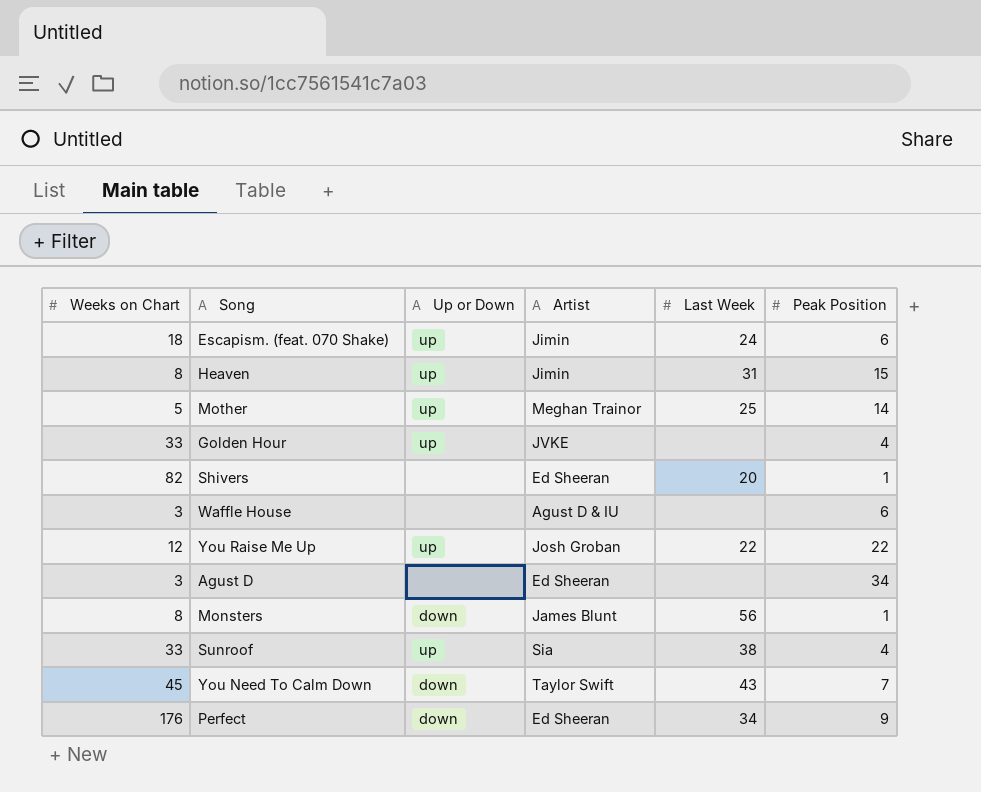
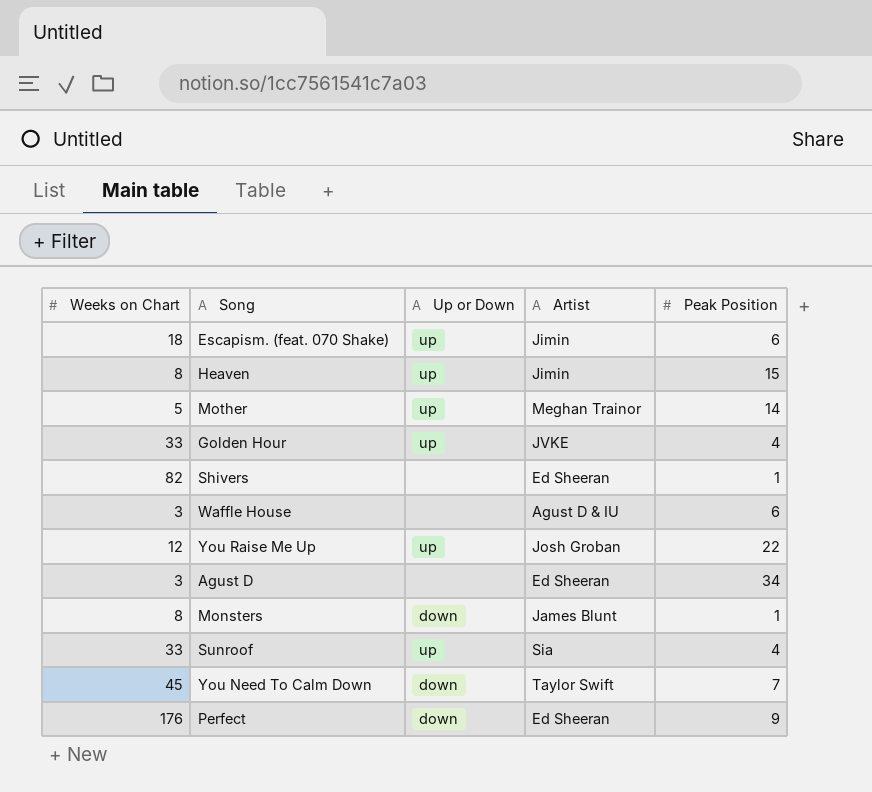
column Last Week | position: 5 -> none

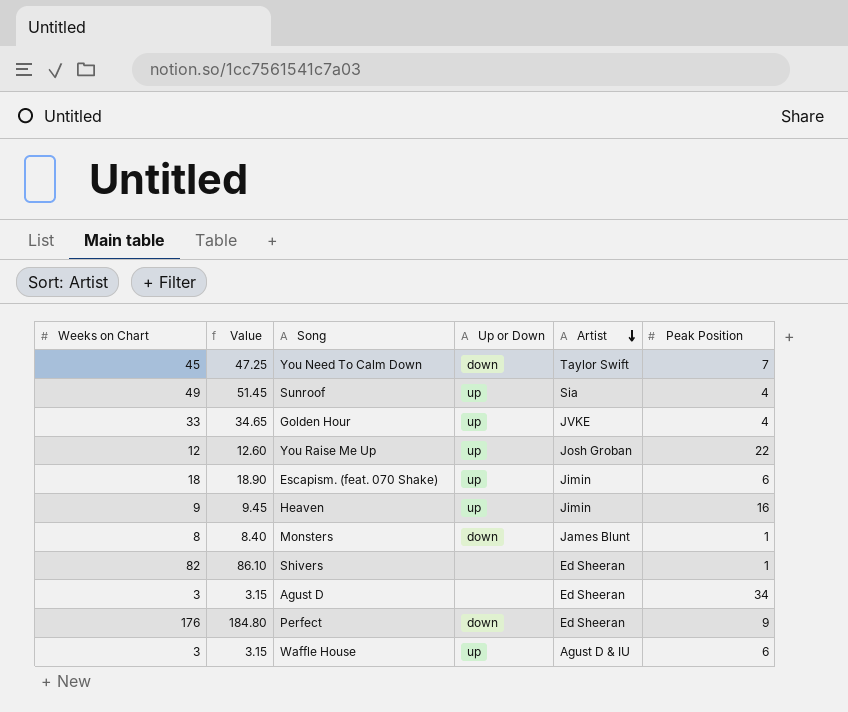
row order: none -> Artist descending
column Value | formula: none -> [Weeks on Chart] * 1.05
row Mother: 5 | up | Meghan Trainor | 14 -> none
Sunroof | Weeks on Chart: 33 -> 49
Heaven | Weeks on Chart: 8 -> 9
Heaven | Peak Position: 15 -> 16
Waffle House | Up or Down: none -> up

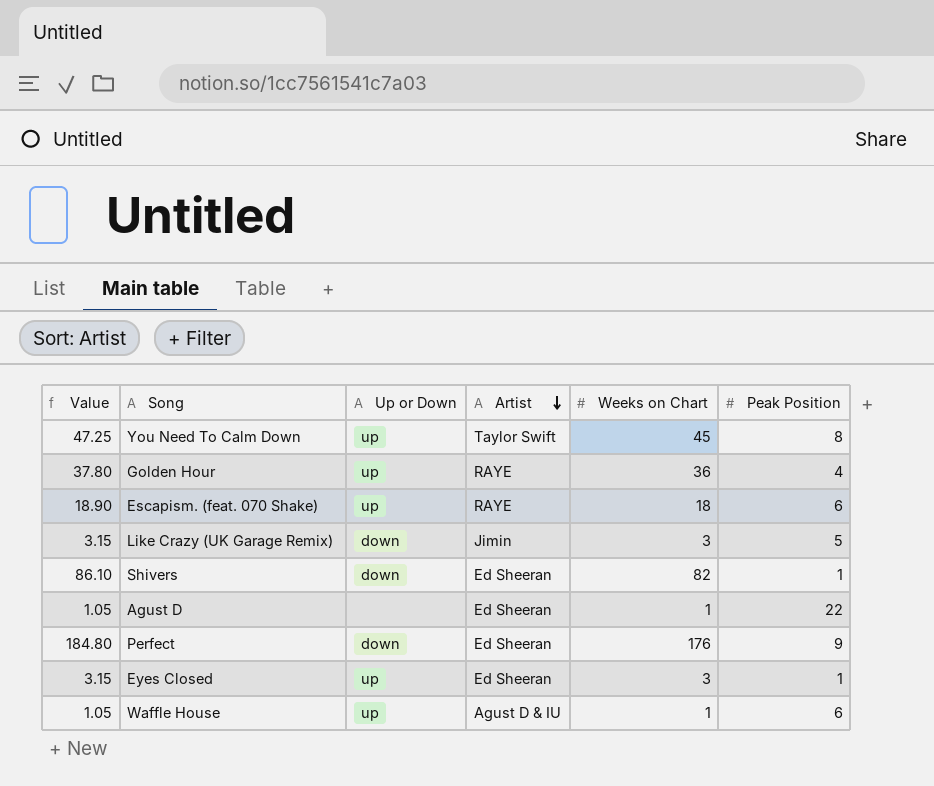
column Weeks on Chart | position: 1 -> 5
row Sunroof: 49 | 51.45 | up | Sia | 4 -> none
row You Raise Me Up: 12 | 12.60 | up | Josh Groban | 22 -> none
row Heaven: 9 | 9.45 | up | Jimin | 16 -> none
row Monsters: 8 | 8.40 | down | James Blunt | 1 -> none
You Need To Calm Down | Up or Down: down -> up
You Need To Calm Down | Peak Position: 7 -> 8
Golden Hour | Value: 34.65 -> 37.80
Golden Hour | Artist: JVKE -> RAYE
Golden Hour | Weeks on Chart: 33 -> 36
Escapism. (feat. 070 Shake) | Artist: Jimin -> RAYE
row Like Crazy (UK Garage Remix): none -> 3.15 | down | Jimin | 3 | 5
Shivers | Up or Down: none -> down
Agust D | Value: 3.15 -> 1.05
Agust D | Weeks on Chart: 3 -> 1
Agust D | Peak Position: 34 -> 22
row Eyes Closed: none -> 3.15 | up | Ed Sheeran | 3 | 1
Waffle House | Value: 3.15 -> 1.05
Waffle House | Weeks on Chart: 3 -> 1

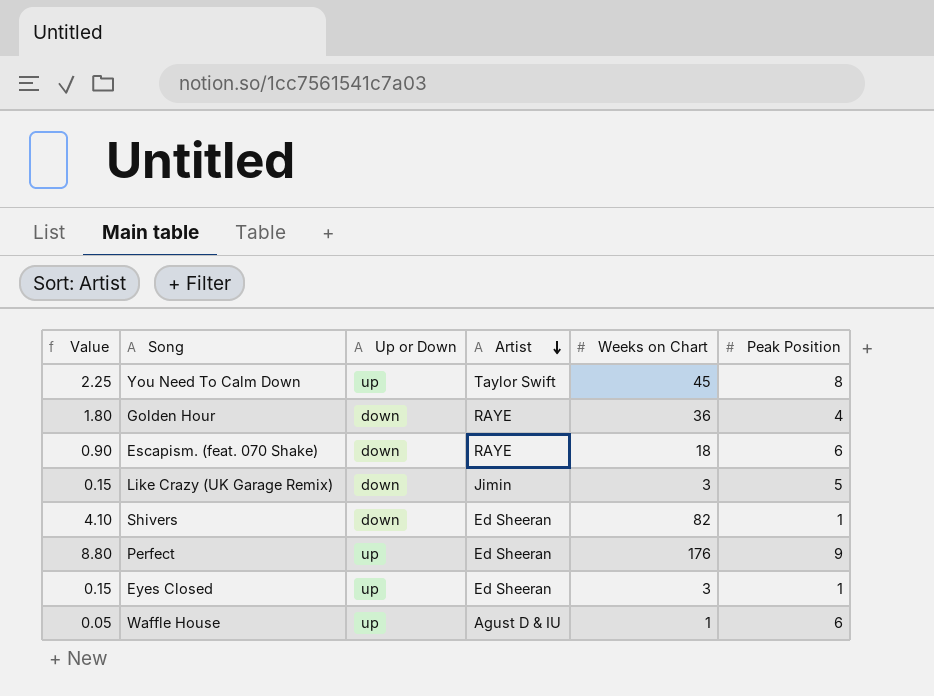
column Value | formula: [Weeks on Chart] * 1.05 -> [Weeks on Chart] * 0.05
row Agust D: 1.05 | none | Ed Sheeran | 1 | 22 -> none
Golden Hour | Up or Down: up -> down
Escapism. (feat. 070 Shake) | Up or Down: up -> down
Perfect | Up or Down: down -> up

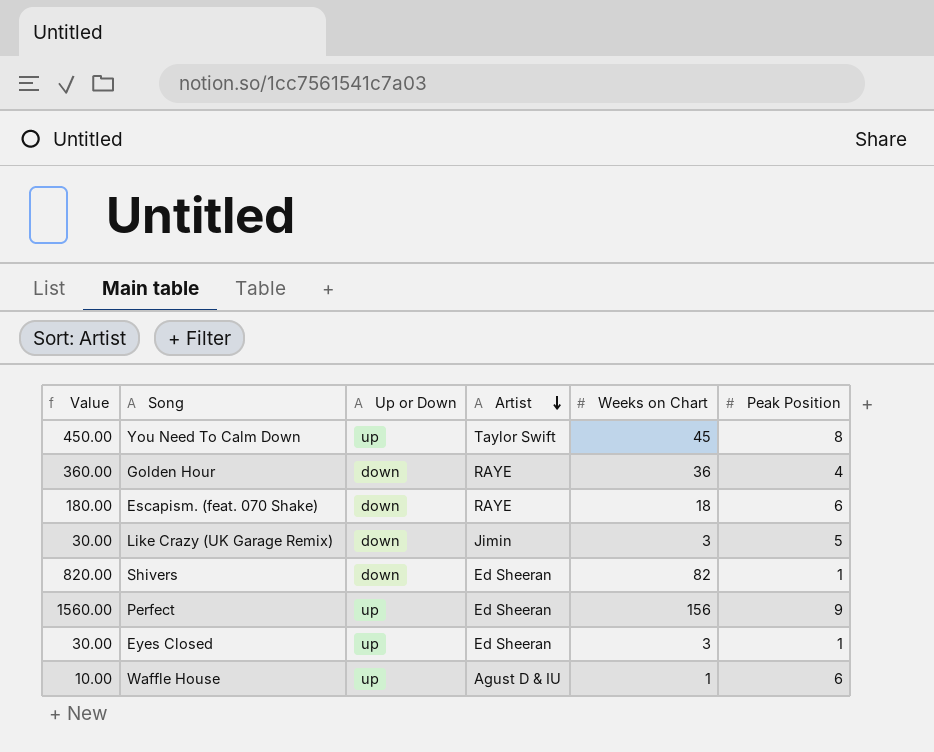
column Value | formula: [Weeks on Chart] * 0.05 -> [Weeks on Chart] * 10
Perfect | Weeks on Chart: 176 -> 156

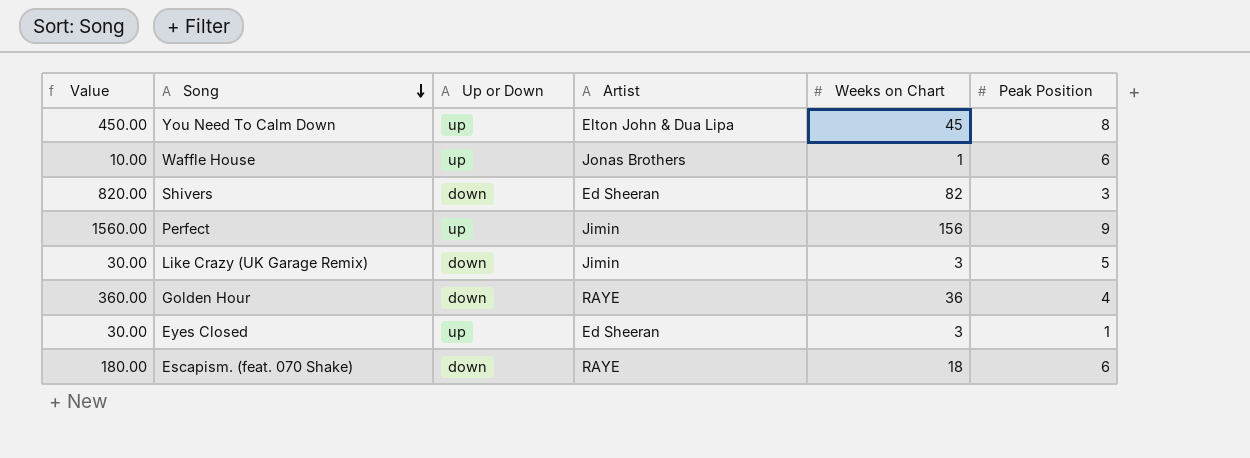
row order: Artist descending -> Song descending
You Need To Calm Down | Artist: Taylor Swift -> Elton John & Dua Lipa
Waffle House | Artist: Agust D & IU -> Jonas Brothers
Shivers | Peak Position: 1 -> 3
Perfect | Artist: Ed Sheeran -> Jimin

